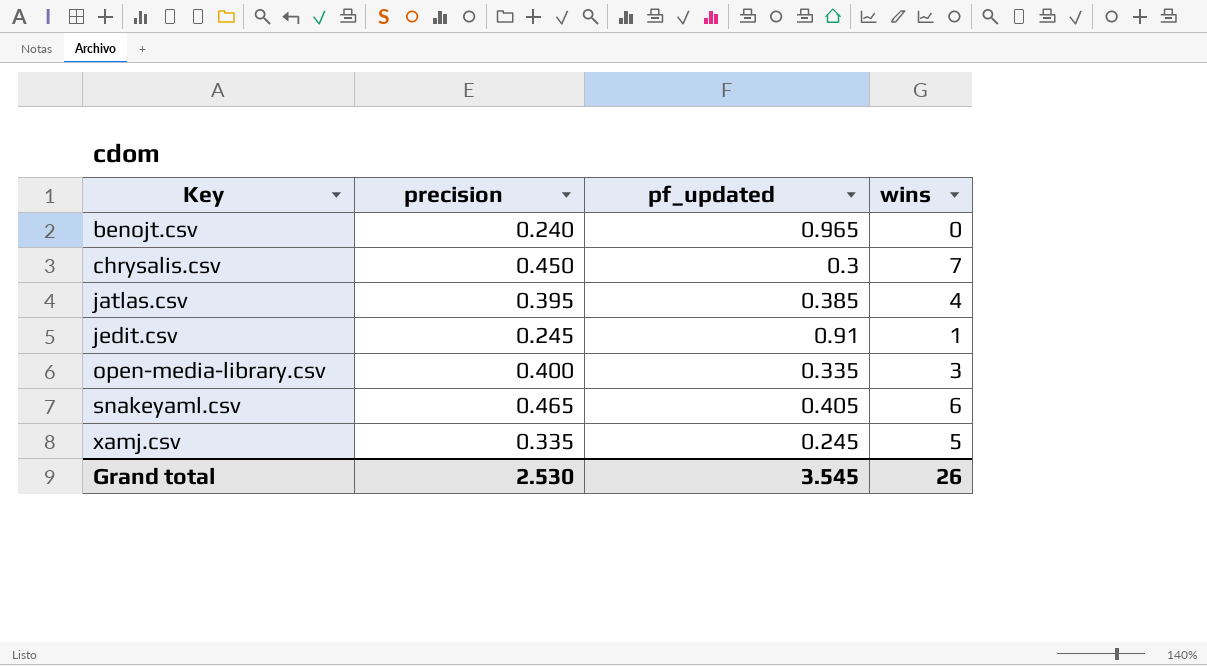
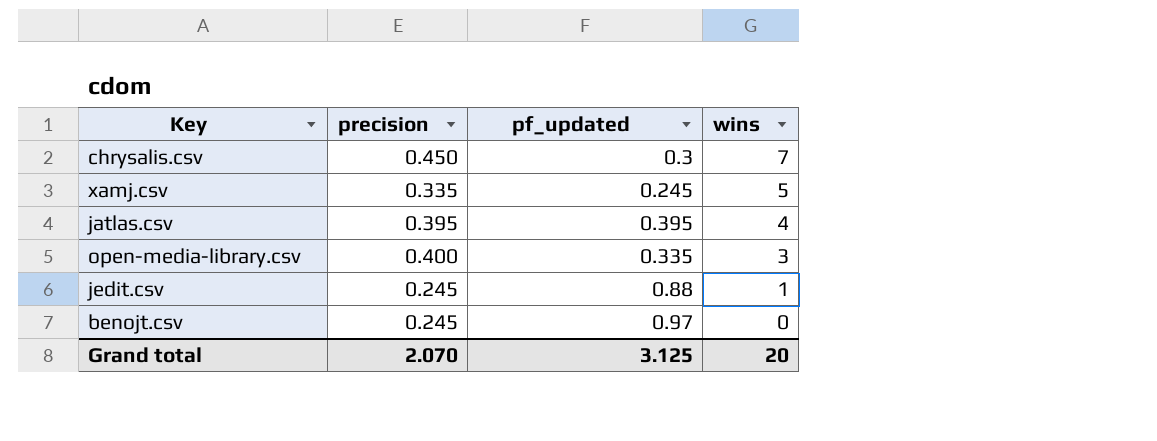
row order: Key ascending -> wins descending
row snakeyaml.csv: 0.465 | 0.405 | 6 -> none
jatlas.csv | pf_updated: 0.385 -> 0.395
jedit.csv | pf_updated: 0.91 -> 0.88
benojt.csv | precision: 0.240 -> 0.245
benojt.csv | pf_updated: 0.965 -> 0.97
Grand total | precision: 2.530 -> 2.070
Grand total | pf_updated: 3.545 -> 3.125
Grand total | wins: 26 -> 20

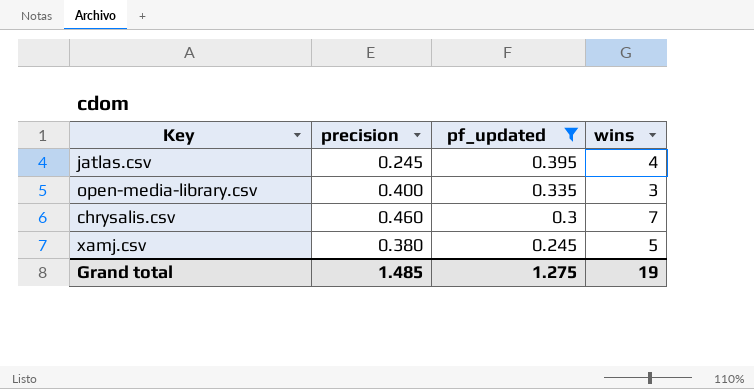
filter: none -> pf_updated <= 0.395
row order: wins descending -> pf_updated descending
jatlas.csv | precision: 0.395 -> 0.245
chrysalis.csv | precision: 0.450 -> 0.460
xamj.csv | precision: 0.335 -> 0.380
Grand total | precision: 2.070 -> 1.485
Grand total | pf_updated: 3.125 -> 1.275
Grand total | wins: 20 -> 19

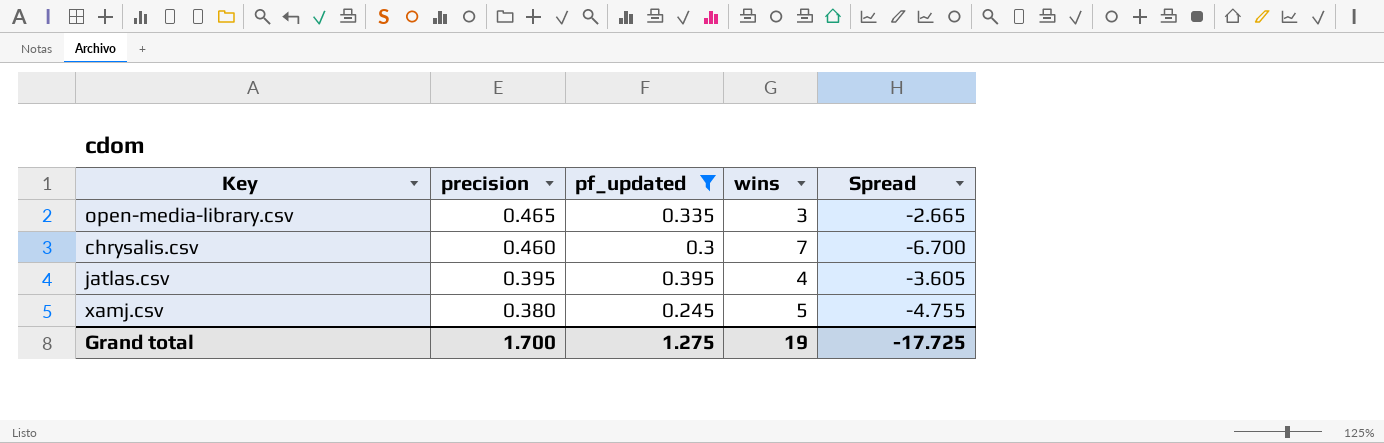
row order: pf_updated descending -> precision descending
column Spread | formula: none -> [pf_updated] - [wins]
open-media-library.csv | precision: 0.400 -> 0.465
jatlas.csv | precision: 0.245 -> 0.395
Grand total | precision: 1.485 -> 1.700

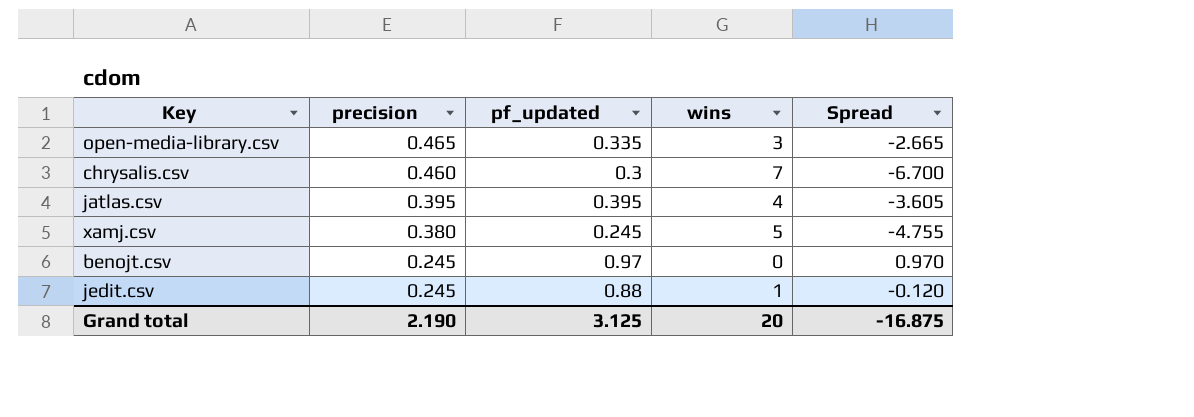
filter: pf_updated <= 0.395 -> none
Grand total | precision: 1.700 -> 2.190
Grand total | pf_updated: 1.275 -> 3.125
Grand total | wins: 19 -> 20
Grand total | Spread: -17.725 -> -16.875

